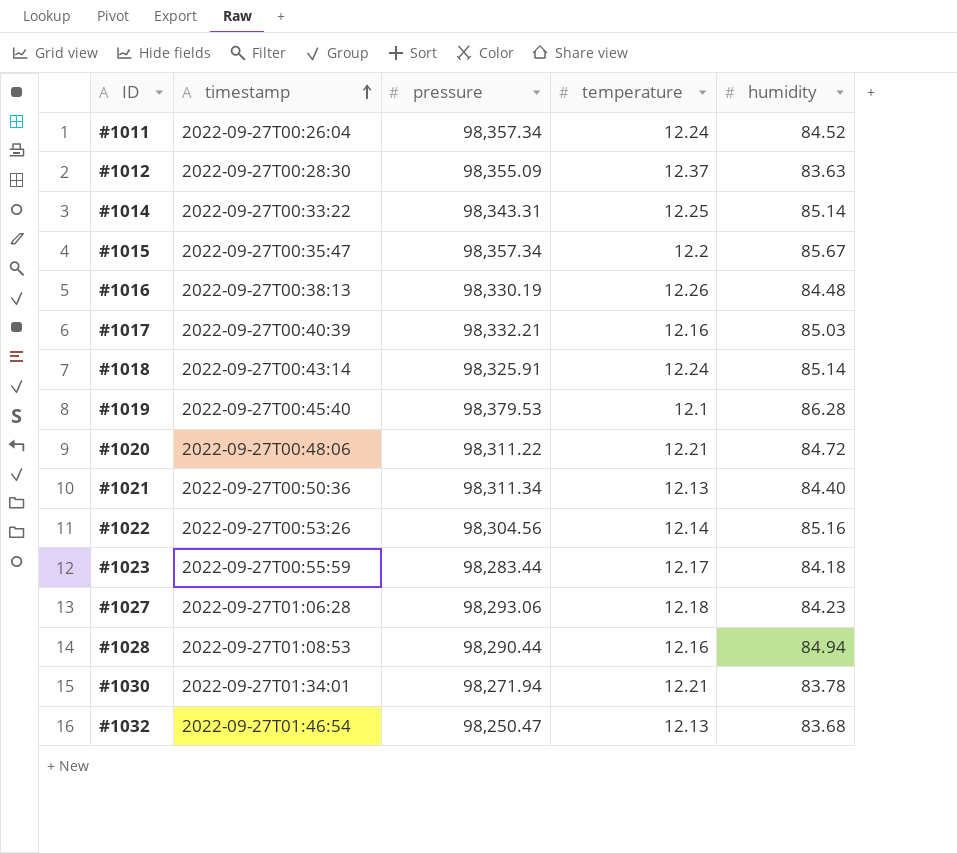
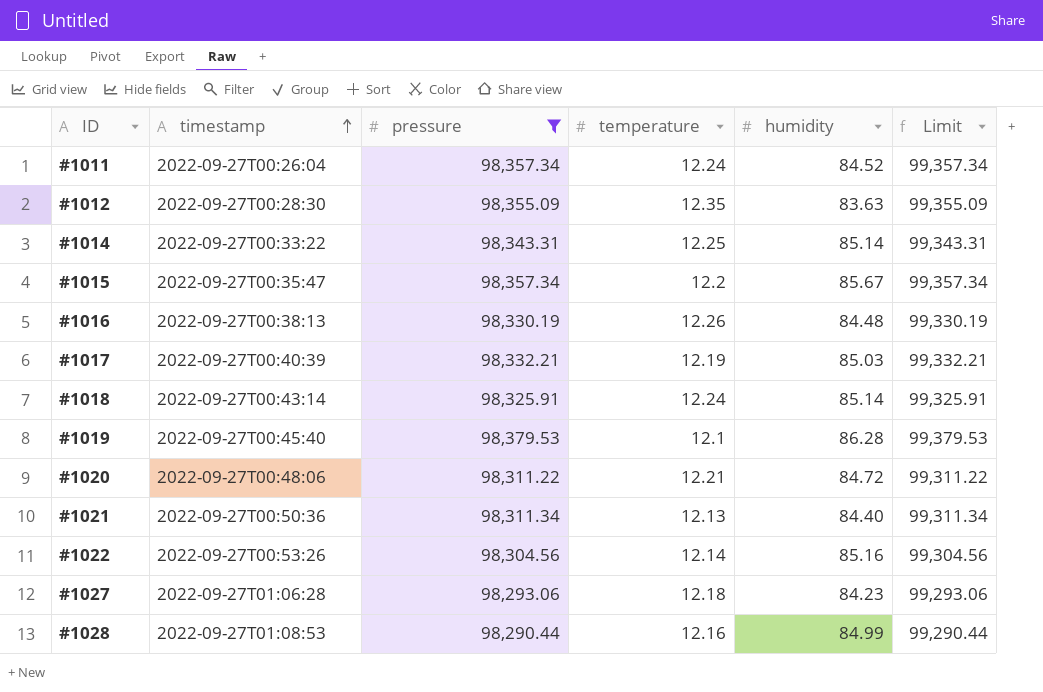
filter: none -> pressure >= 98,290.44
column Limit | formula: none -> [pressure] + 1000
#1012 | temperature: 12.37 -> 12.35
#1017 | temperature: 12.16 -> 12.19
#1028 | humidity: 84.94 -> 84.99

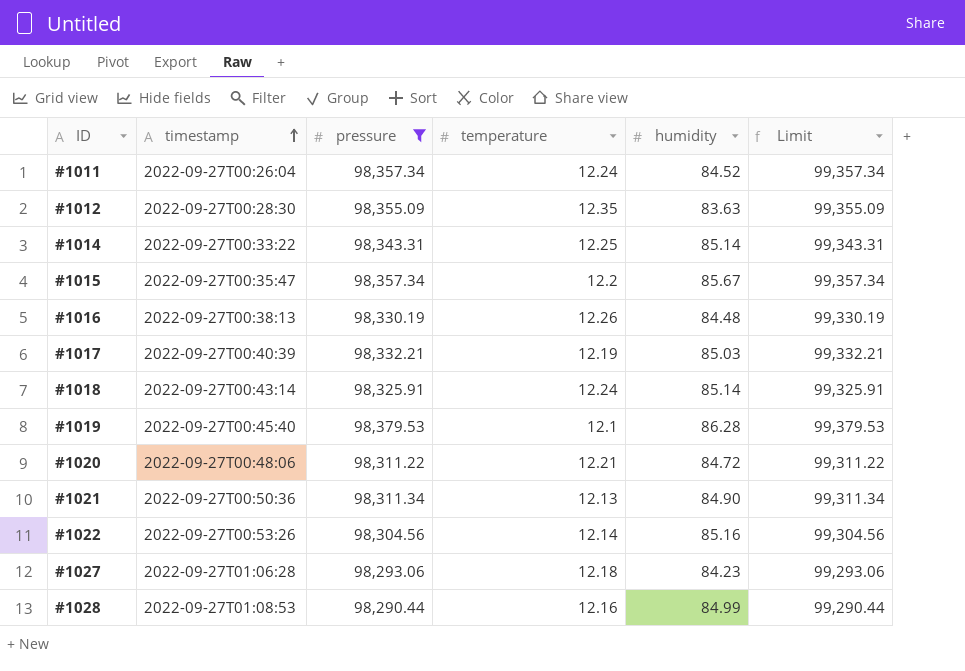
#1021 | humidity: 84.40 -> 84.90

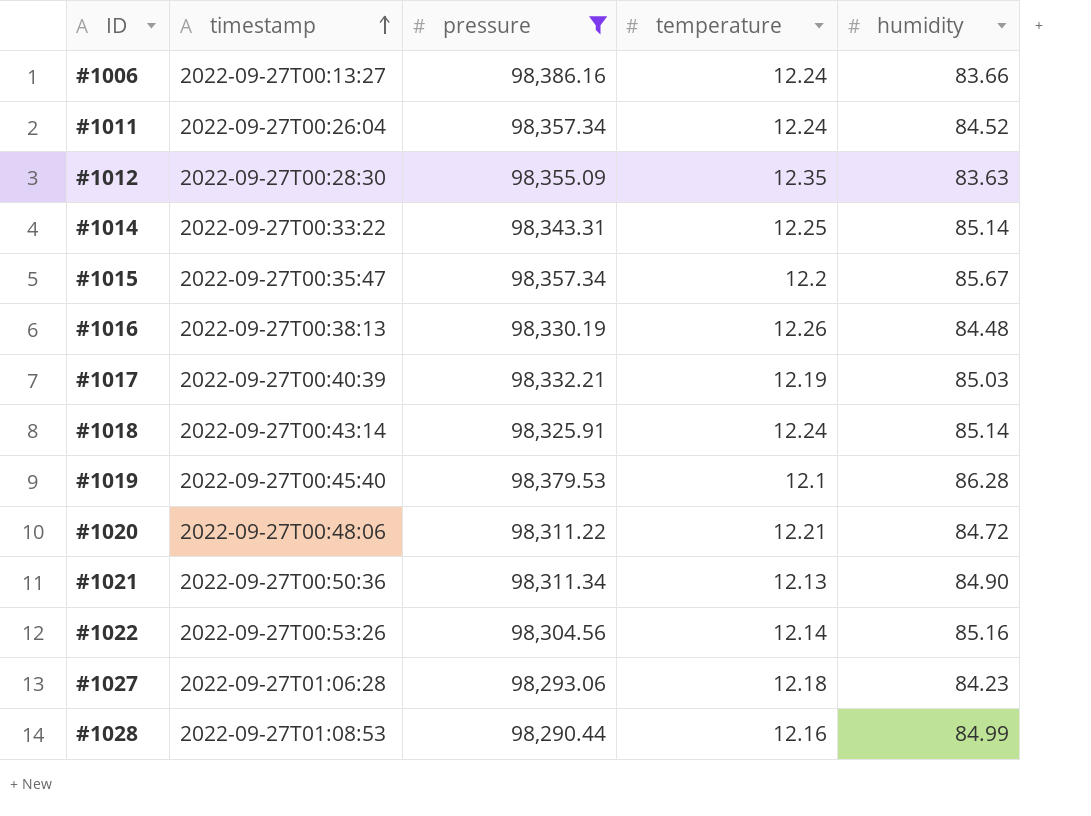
column Limit | formula: [pressure] + 1000 -> none
row #1006: none -> 2022-09-27T00:13:27 | 98,386.16 | 12.24 | 83.66

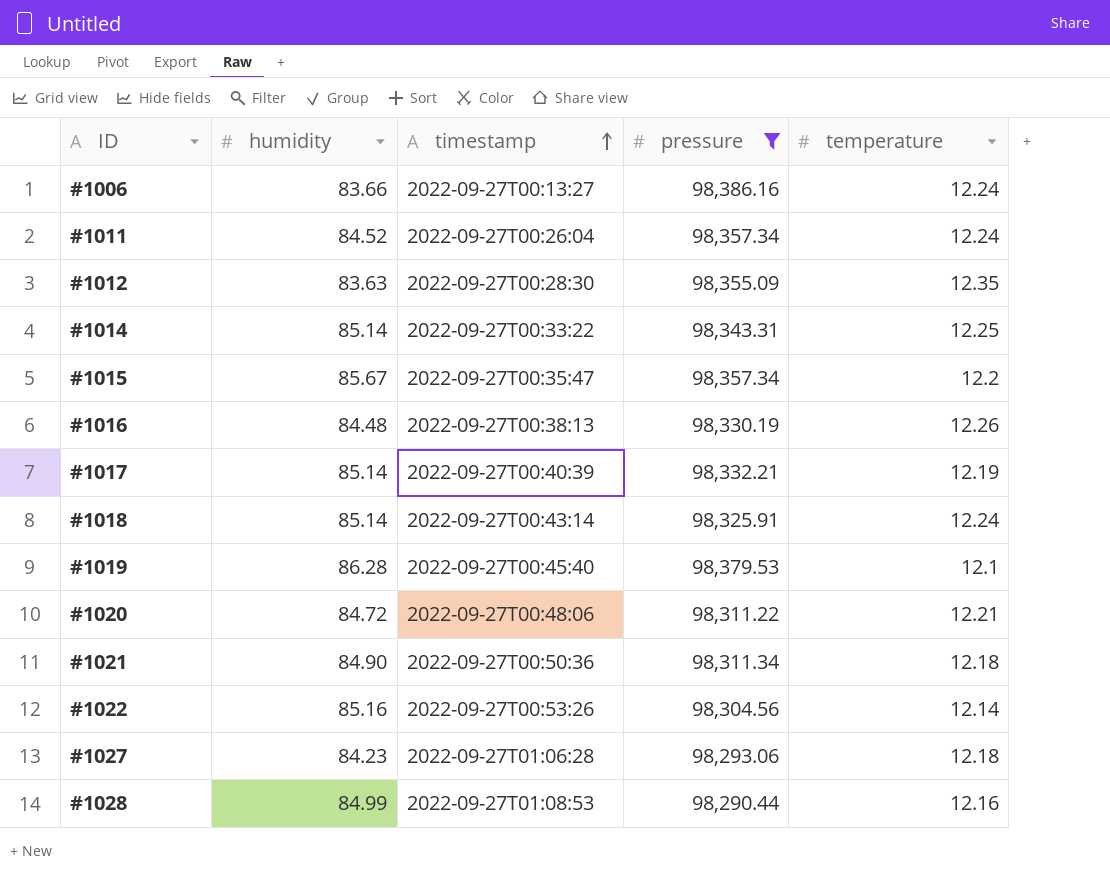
column humidity | position: 5 -> 2
#1017 | humidity: 85.03 -> 85.14
#1021 | temperature: 12.13 -> 12.18

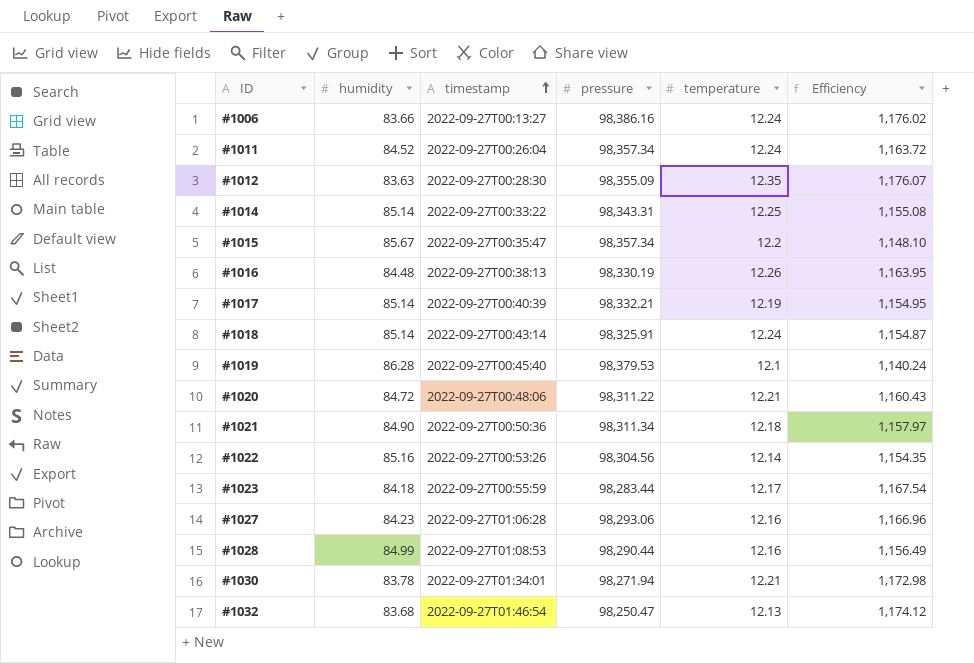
filter: pressure >= 98,290.44 -> none
column Efficiency | formula: none -> [pressure] / [humidity]
#1027 | temperature: 12.18 -> 12.16

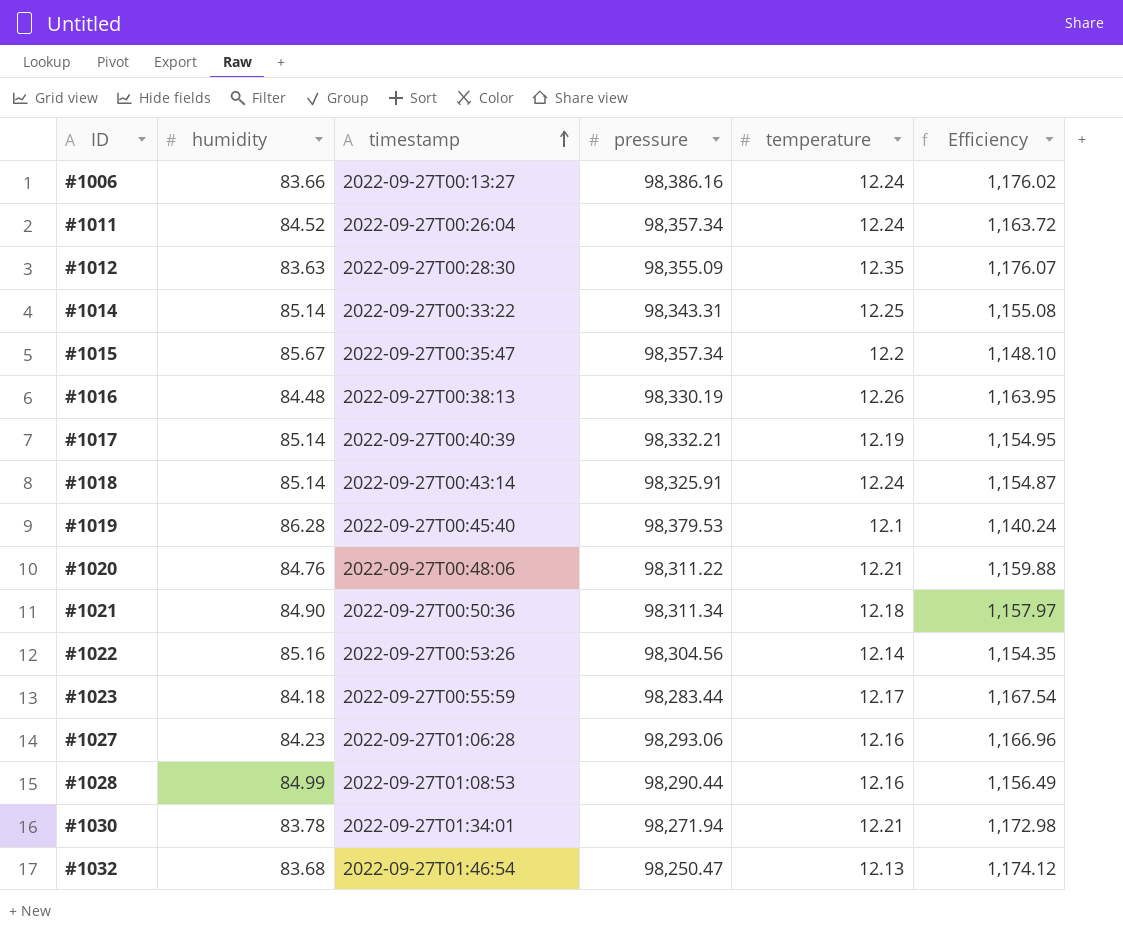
#1020 | humidity: 84.72 -> 84.76
#1020 | Efficiency: 1,160.43 -> 1,159.88

